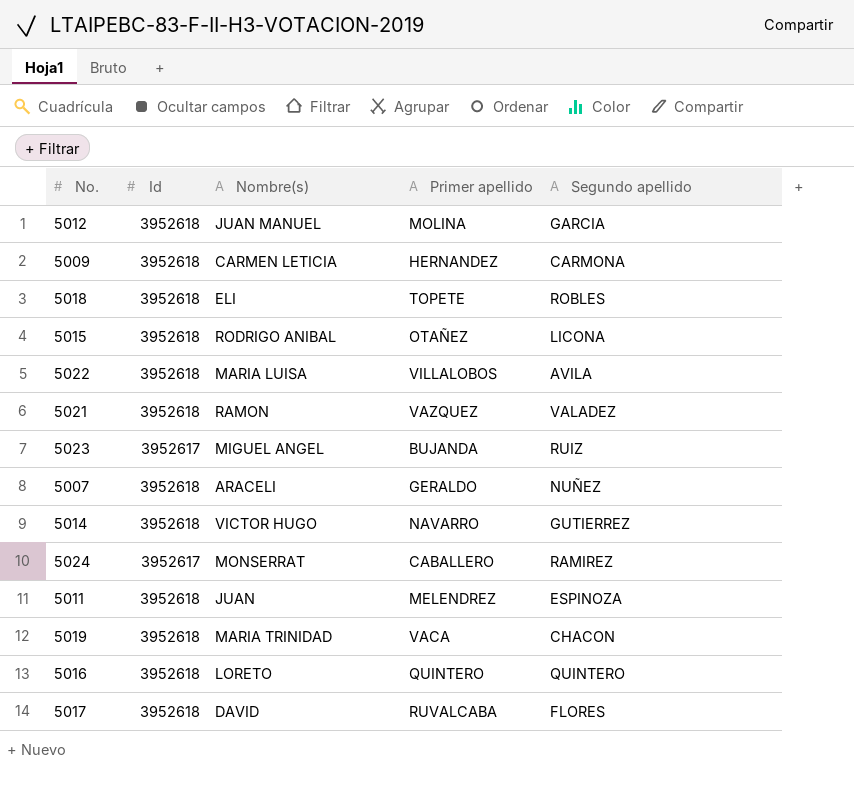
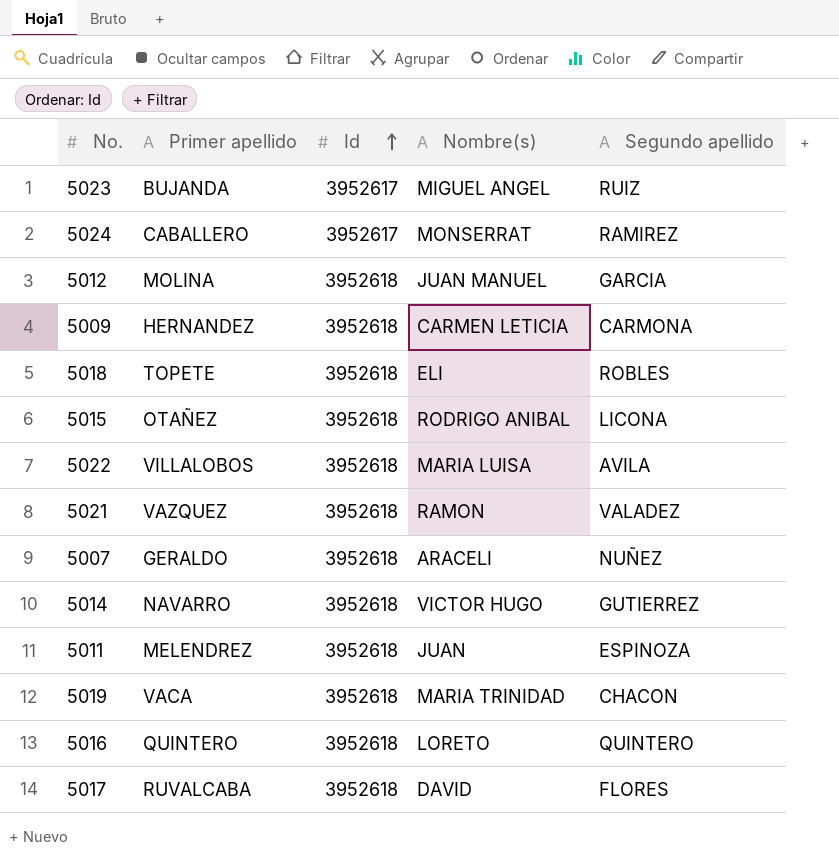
row order: none -> Id ascending
column Primer apellido | position: 4 -> 2

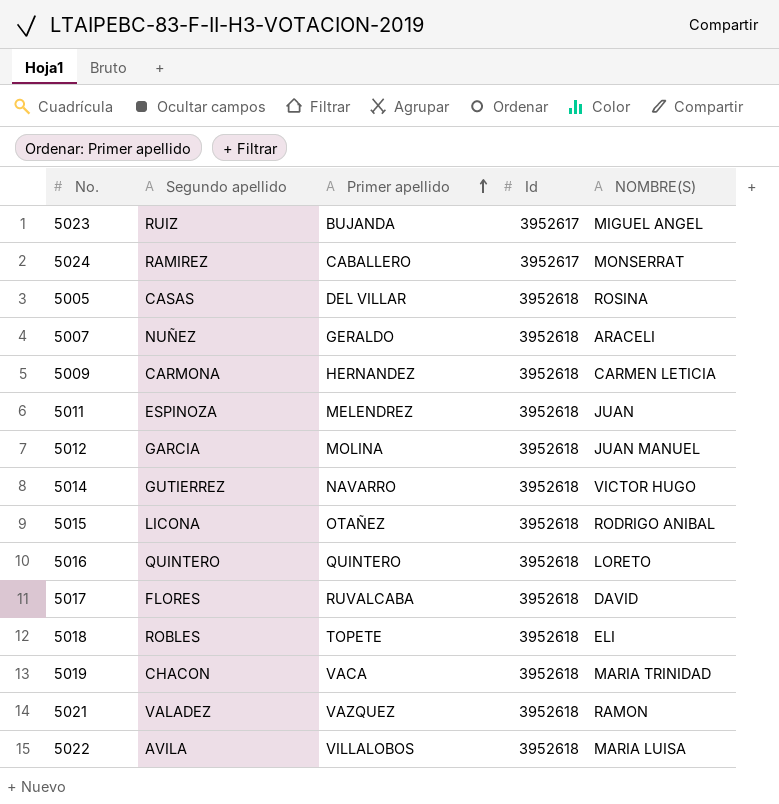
row order: Id ascending -> Primer apellido ascending
column Segundo apellido | position: 5 -> 2
column name: Nombre(s) -> NOMBRE(S)
row 5005: none -> CASAS | DEL VILLAR | 3952618 | ROSINA

